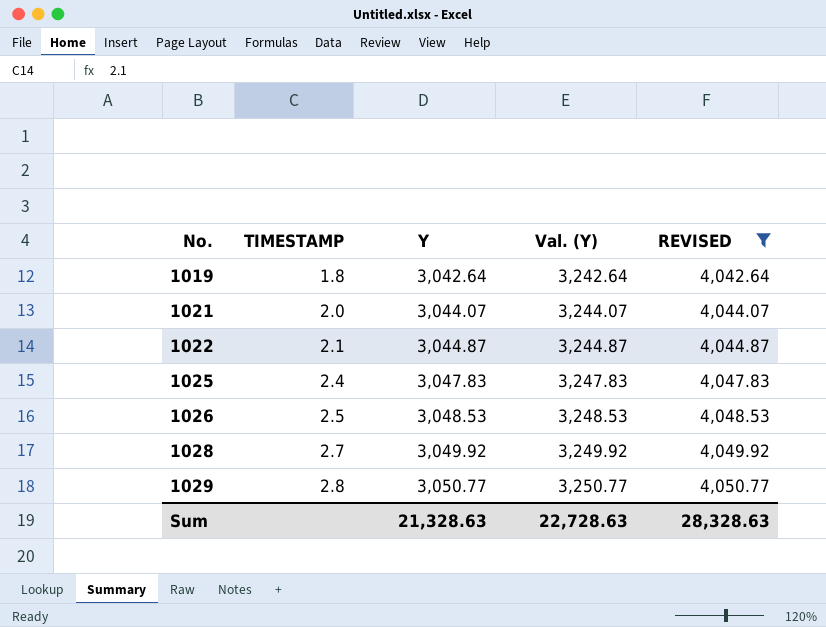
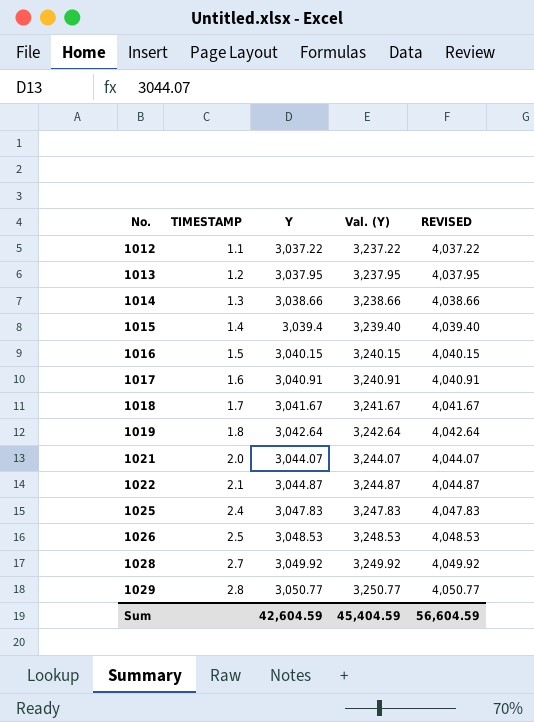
filter: REVISED >= 4,042.64 -> none
Sum | Y: 21,328.63 -> 42,604.59
Sum | Val. (Y): 22,728.63 -> 45,404.59
Sum | REVISED: 28,328.63 -> 56,604.59

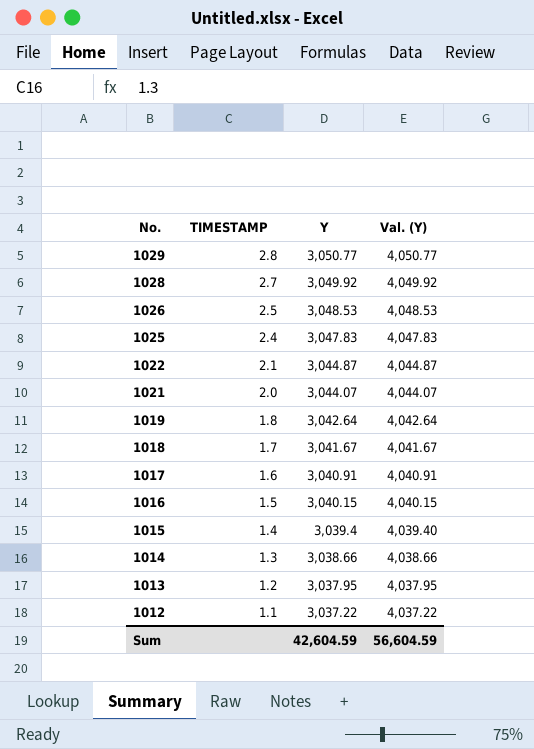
row order: No. ascending -> No. descending
column REVISED | formula: [Y] + 1000 -> none
column Val. (Y) | formula: [Y] + 200 -> [Y] + 1000
Sum | Val. (Y): 45,404.59 -> 56,604.59

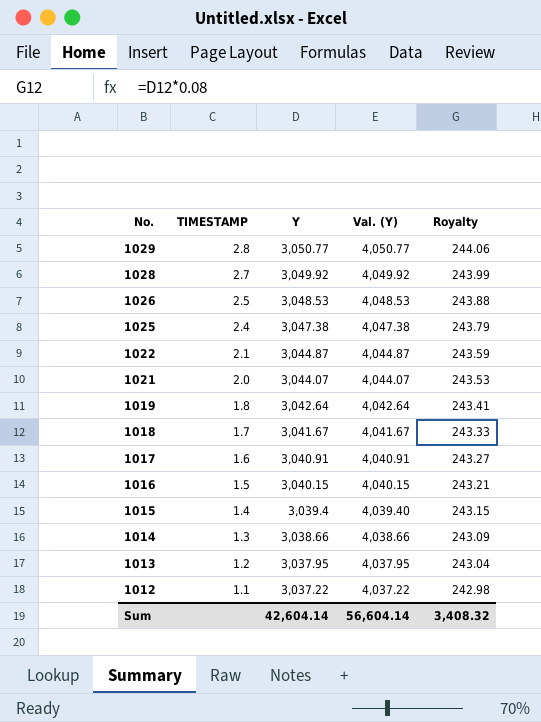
column Royalty | formula: none -> [Y] * 0.08
1025 | Y: 3,047.83 -> 3,047.38
1025 | Val. (Y): 4,047.83 -> 4,047.38
Sum | Y: 42,604.59 -> 42,604.14
Sum | Val. (Y): 56,604.59 -> 56,604.14

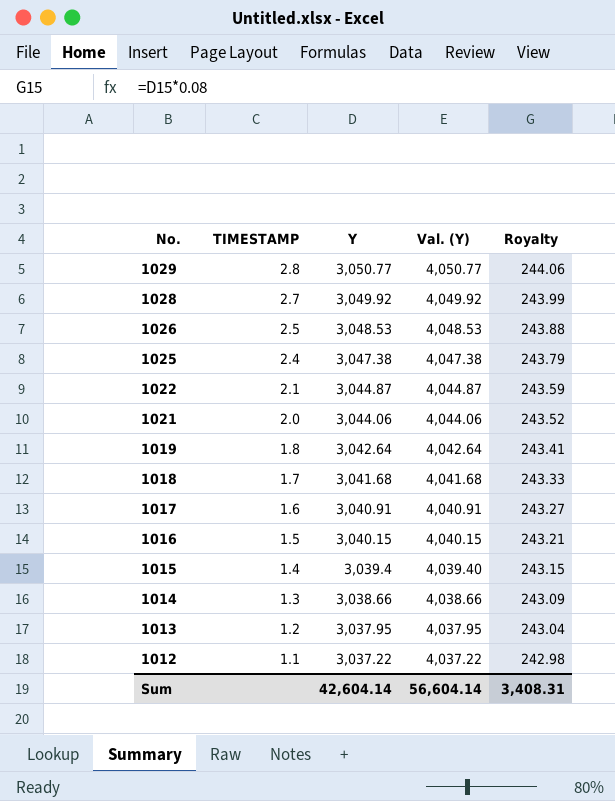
1021 | Y: 3,044.07 -> 3,044.06
1021 | Val. (Y): 4,044.07 -> 4,044.06
1021 | Royalty: 243.53 -> 243.52
1018 | Y: 3,041.67 -> 3,041.68
1018 | Val. (Y): 4,041.67 -> 4,041.68
Sum | Royalty: 3,408.32 -> 3,408.31

